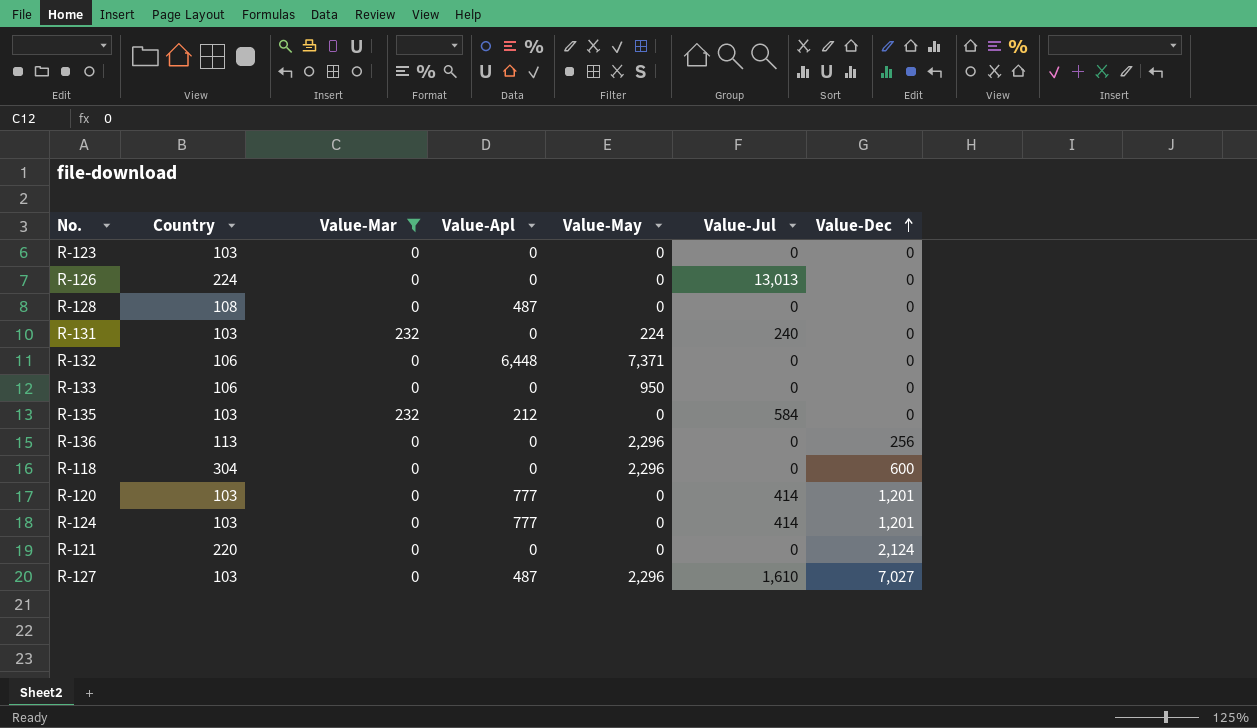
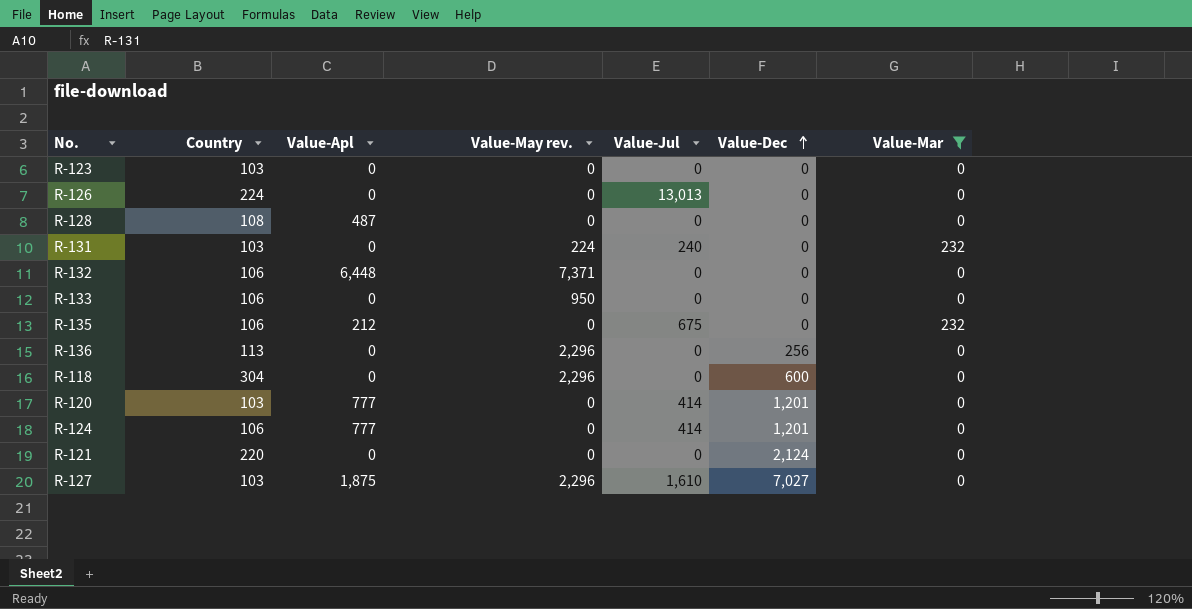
column name: Value-May -> Value-May rev.
column Value-Mar | position: 3 -> 7
R-135 | Country: 103 -> 106
R-135 | Value-Jul: 584 -> 675
R-124 | Country: 103 -> 106
R-127 | Value-Apl: 487 -> 1,875

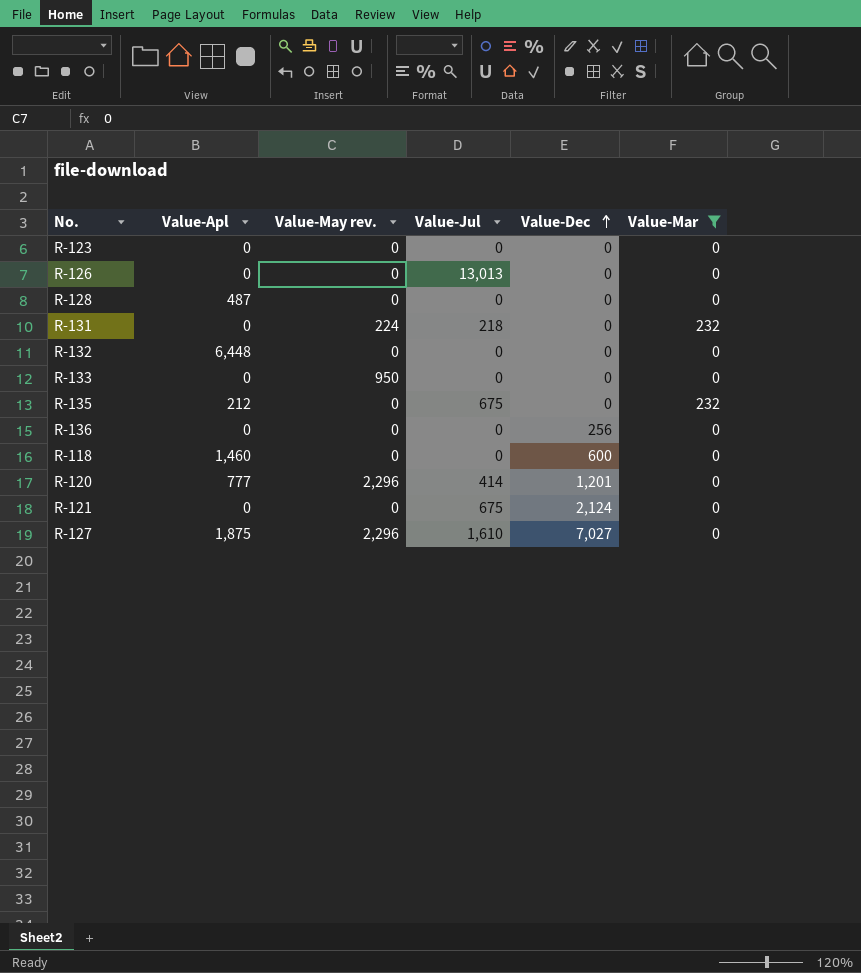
column Country | position: 2 -> none
row R-124: 106 | 777 | 0 | 414 | 1,201 | 0 -> none
R-131 | Value-Jul: 240 -> 218
R-132 | Value-May rev.: 7,371 -> 0
R-136 | Value-May rev.: 2,296 -> 0
R-118 | Value-Apl: 0 -> 1,460
R-118 | Value-May rev.: 2,296 -> 0
R-120 | Value-May rev.: 0 -> 2,296
R-121 | Value-Jul: 0 -> 675

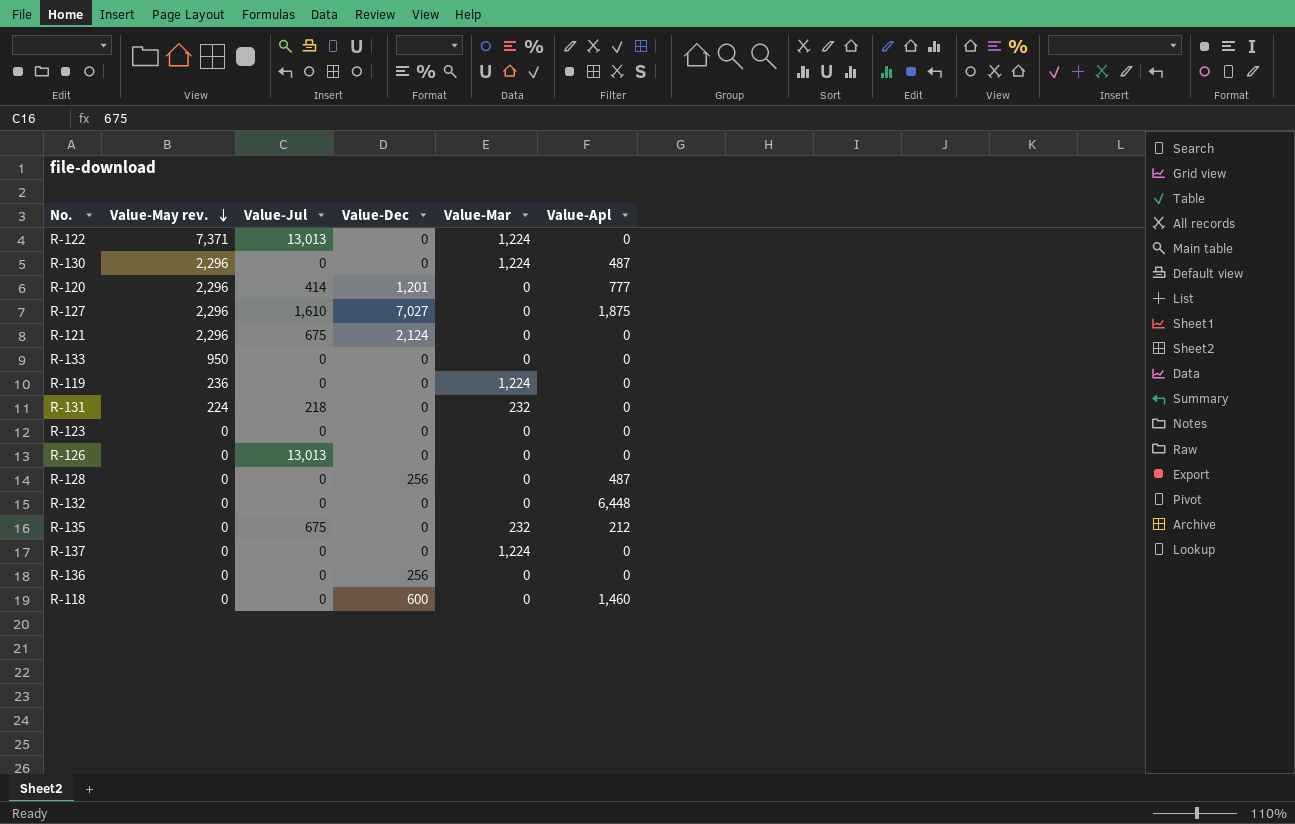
filter: Value-Mar != 1,224 -> none
row order: Value-Dec ascending -> Value-May rev. descending
column Value-Apl | position: 2 -> 6
R-121 | Value-May rev.: 0 -> 2,296
R-128 | Value-Dec: 0 -> 256

